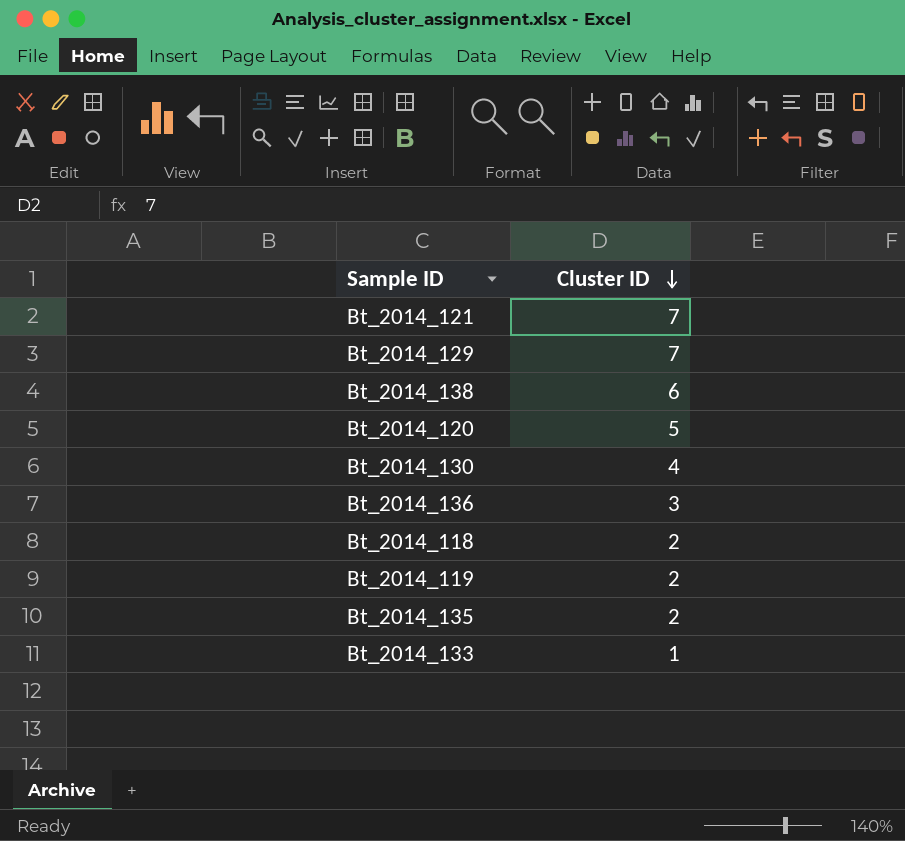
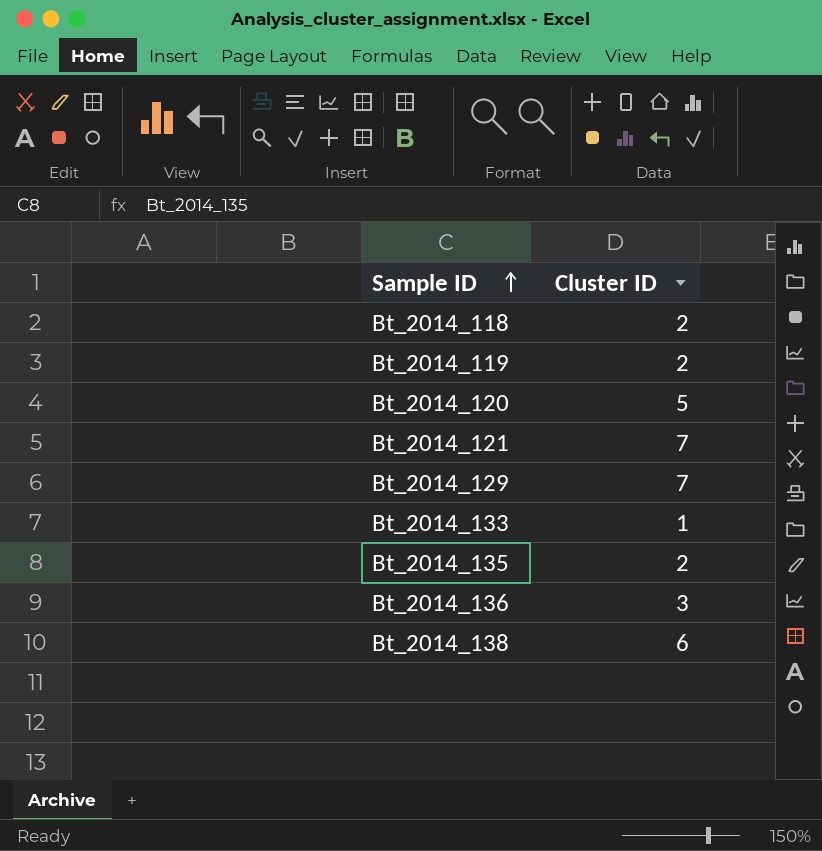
row order: Cluster ID descending -> Sample ID ascending
row Bt_2014_130: 4 -> none

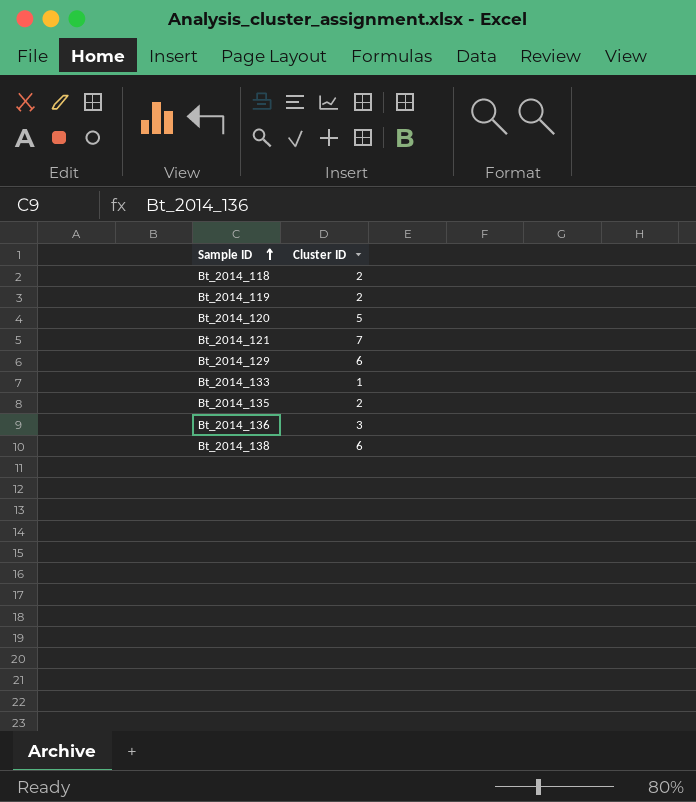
Bt_2014_129 | Cluster ID: 7 -> 6

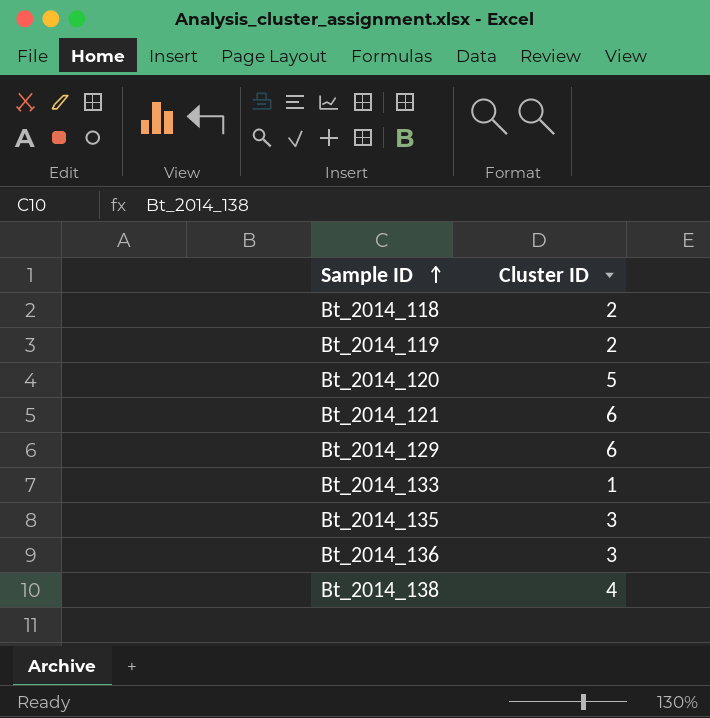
Bt_2014_121 | Cluster ID: 7 -> 6
Bt_2014_135 | Cluster ID: 2 -> 3
Bt_2014_138 | Cluster ID: 6 -> 4

